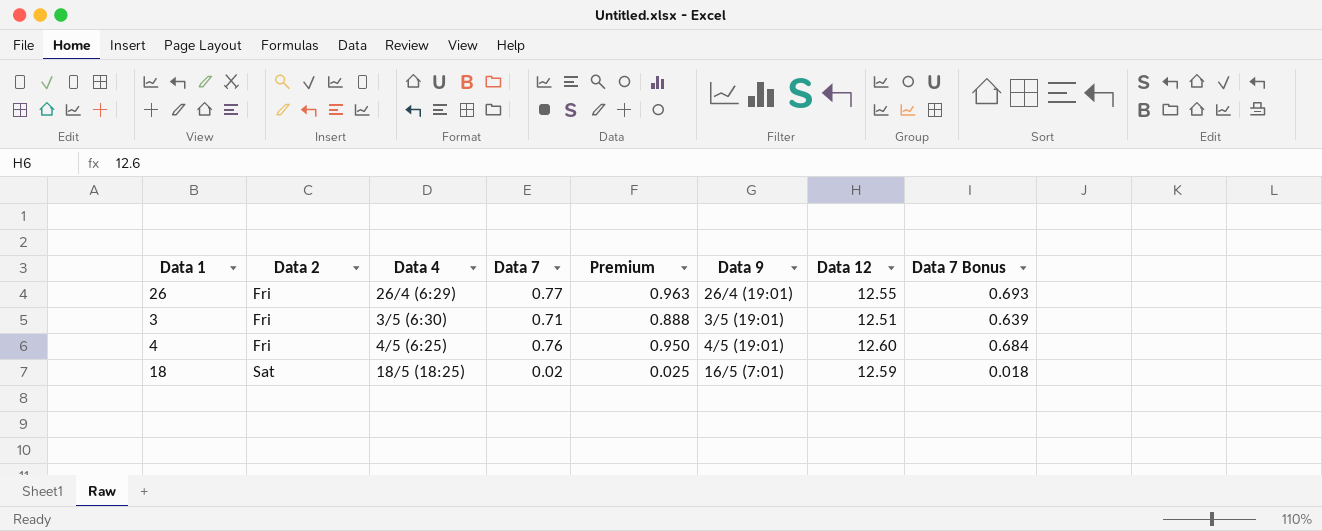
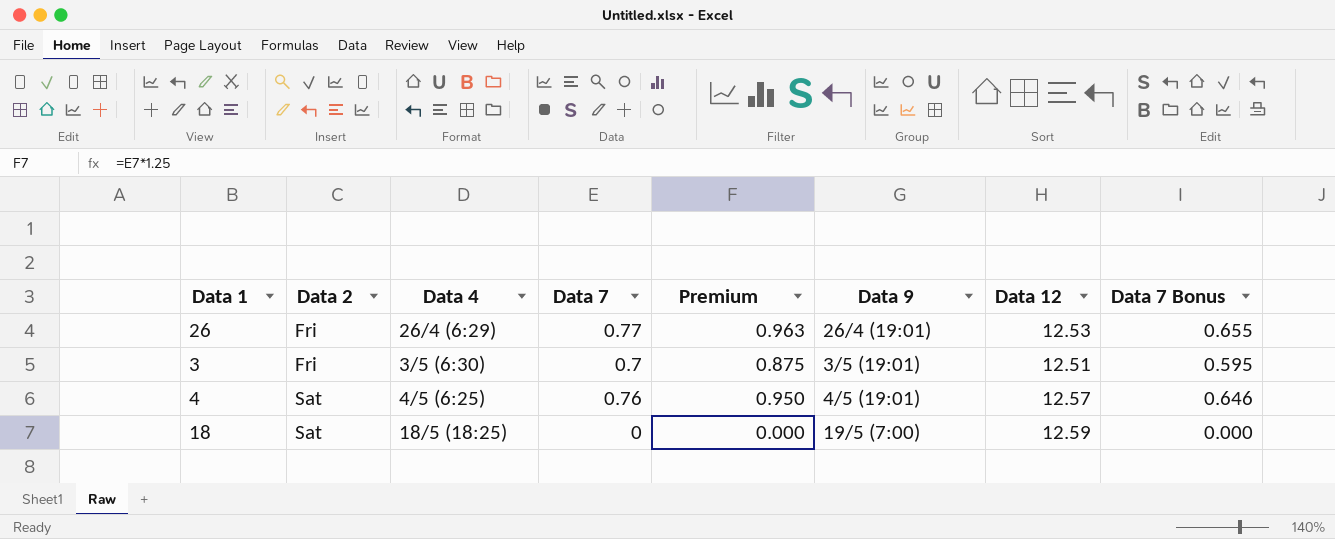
column Data 7 Bonus | formula: [Data 7] * 0.9 -> [Data 7] * 0.85
26 | Data 12: 12.55 -> 12.53
3 | Data 7: 0.71 -> 0.7
3 | Premium: 0.888 -> 0.875
4 | Data 2: Fri -> Sat
4 | Data 12: 12.60 -> 12.57
18 | Data 7: 0.02 -> 0
18 | Premium: 0.025 -> 0.000
18 | Data 9: 16/5 (7:01) -> 19/5 (7:00)

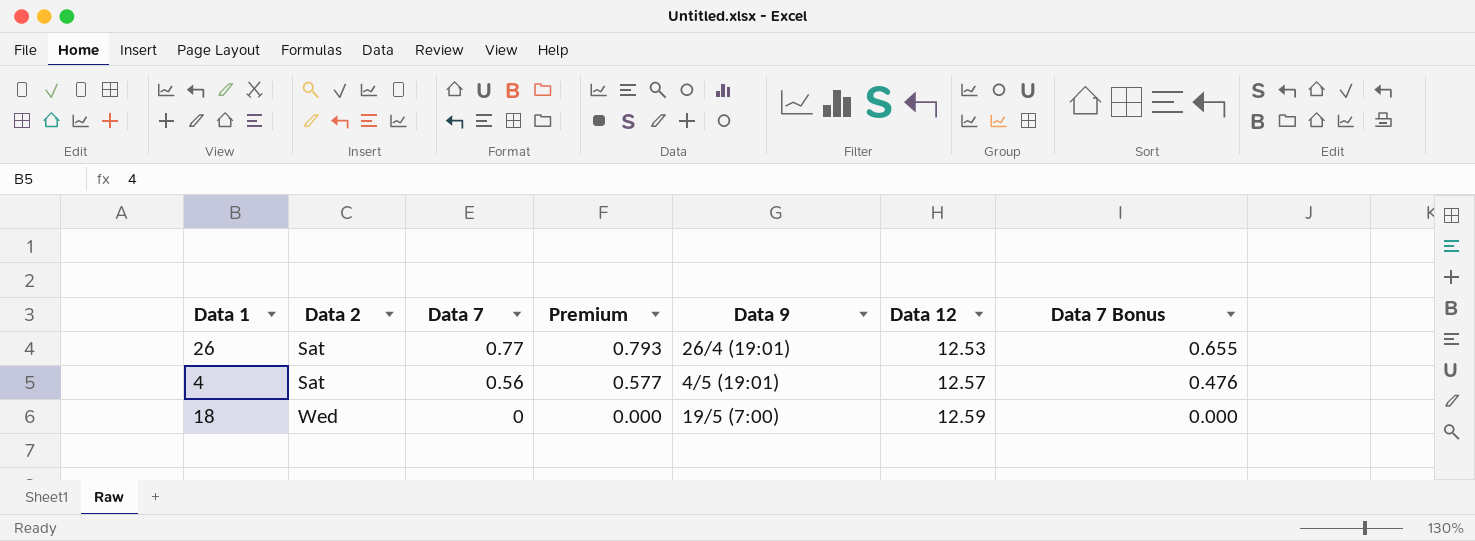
column Data 4 | position: 3 -> none
column Premium | formula: [Data 7] * 1.25 -> [Data 7] * 1.03
row 3: Fri | 3/5 (6:30) | 0.7 | 0.875 | 3/5 (19:01) | 12.51 | 0.595 -> none
26 | Data 2: Fri -> Sat
4 | Data 7: 0.76 -> 0.56
4 | Data 7 Bonus: 0.646 -> 0.476
18 | Data 2: Sat -> Wed

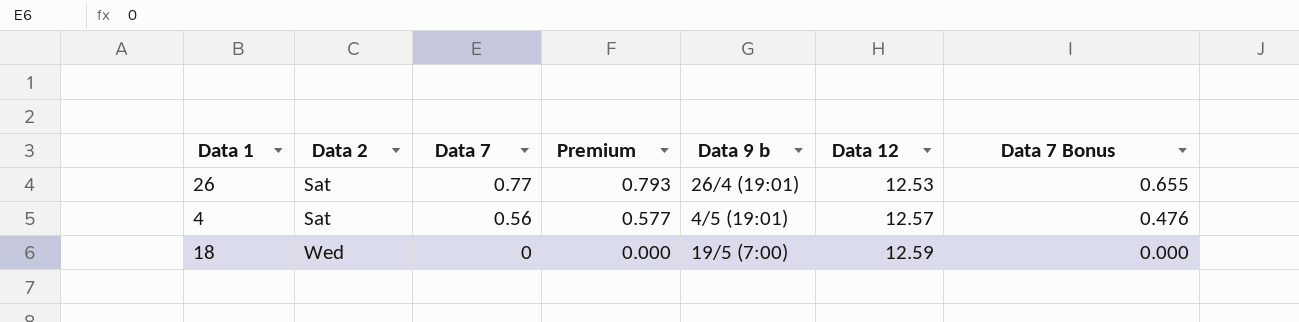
column name: Data 9 -> Data 9 b

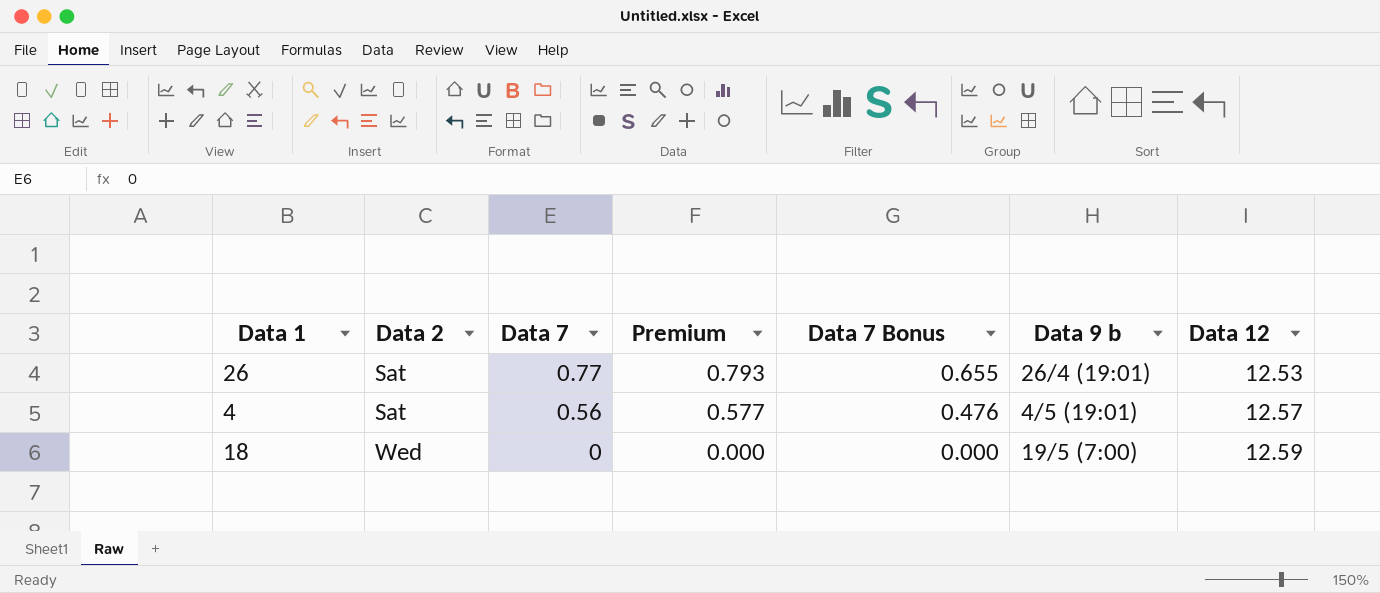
column Data 7 Bonus | position: 7 -> 5

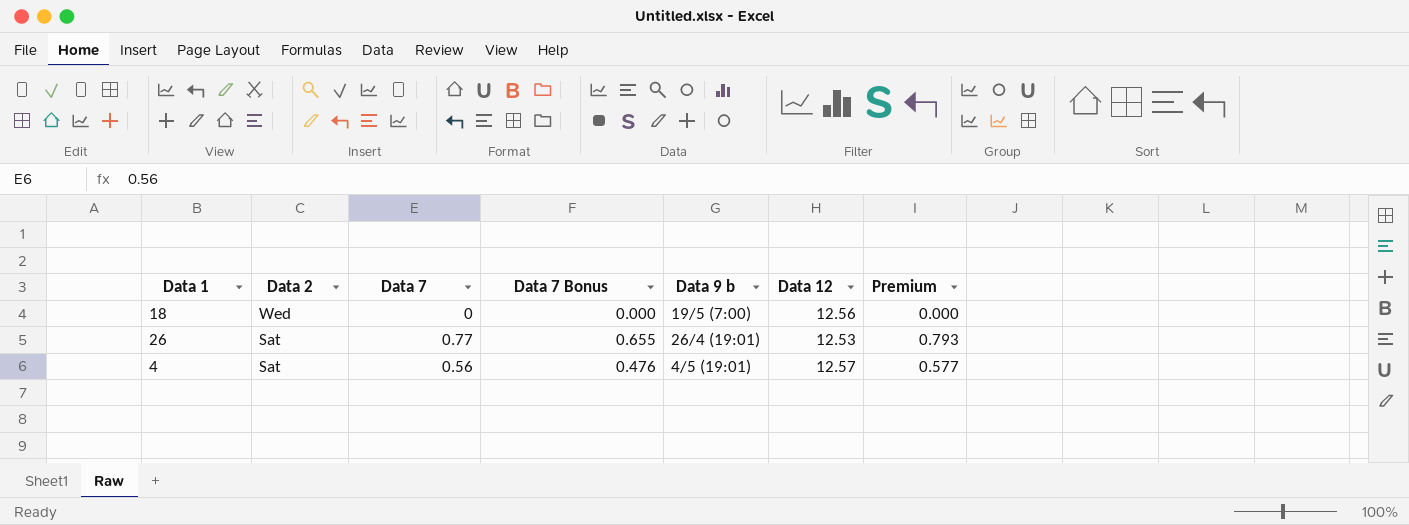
row order: Data 2 ascending -> Data 2 descending
column Premium | position: 4 -> 7
18 | Data 12: 12.59 -> 12.56

